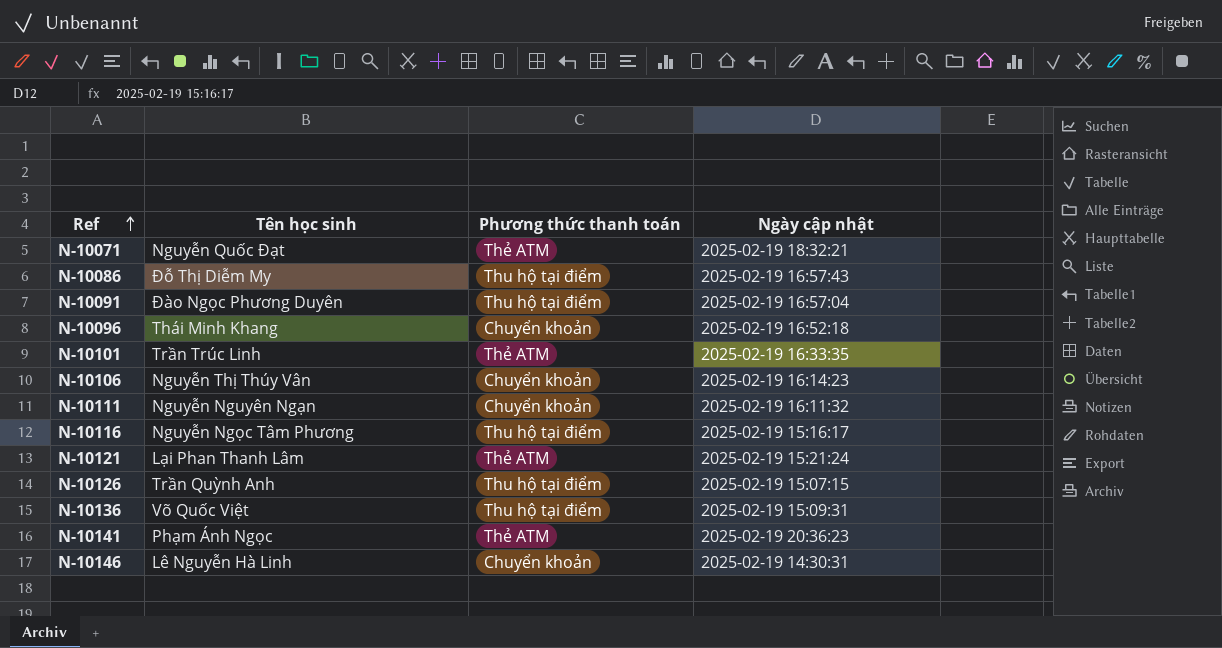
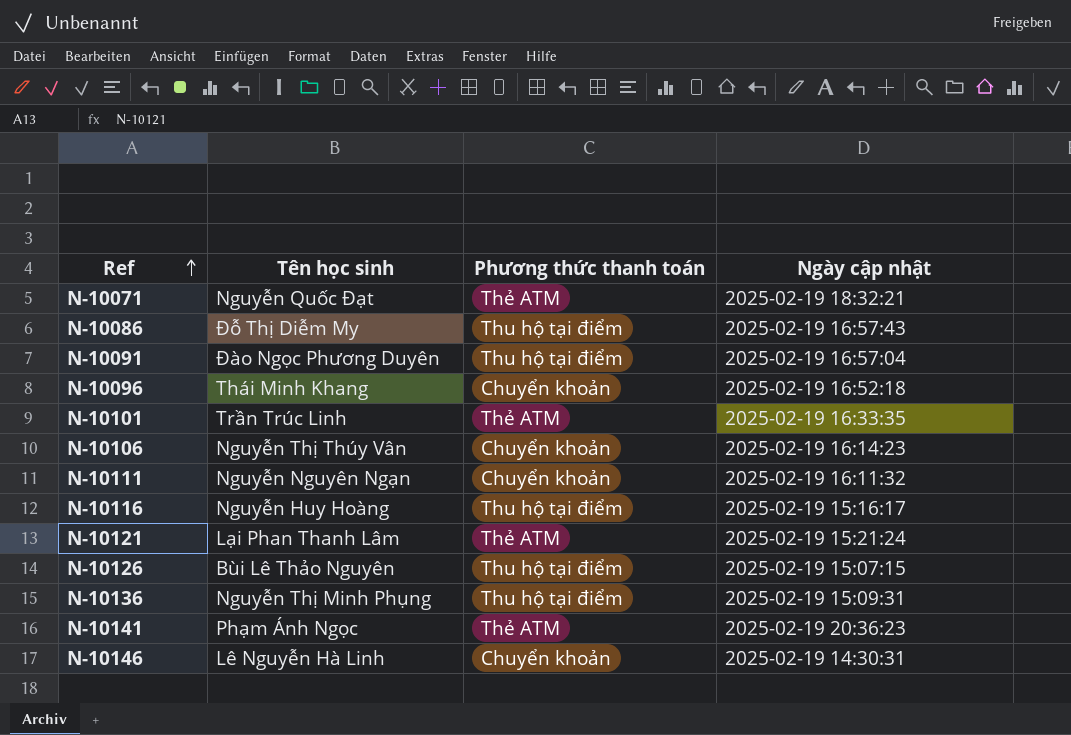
N-10116 | Tên học sinh: Nguyễn Ngọc Tâm Phương -> Nguyễn Huy Hoàng
N-10126 | Tên học sinh: Trần Quỳnh Anh -> Bùi Lê Thảo Nguyên
N-10136 | Tên học sinh: Võ Quốc Việt -> Nguyễn Thị Minh Phụng

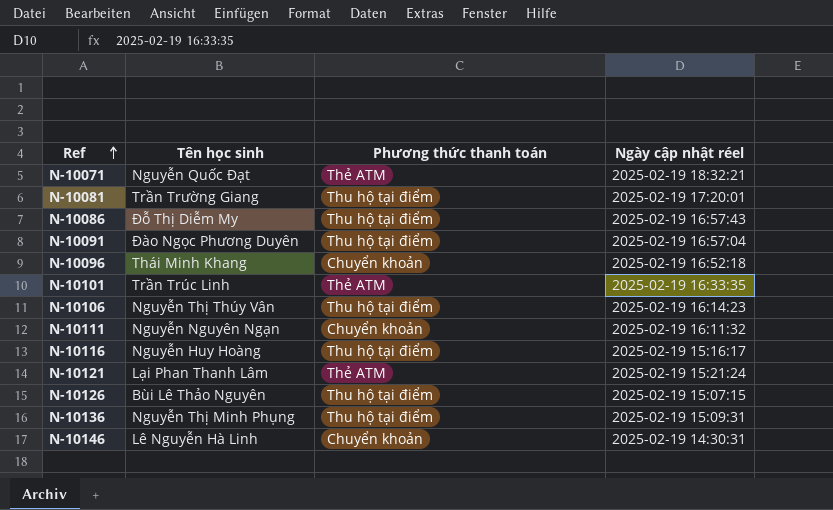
column name: Ngày cập nhật -> Ngày cập nhật réel
row N-10141: Phạm Ánh Ngọc | Thẻ ATM | 2025-02-19 20:36:23 -> none
row N-10081: none -> Trần Trường Giang | Thu hộ tại điểm | 2025-02-19 17:20:01
N-10106 | Phương thức thanh toán: Chuyển khoản -> Thu hộ tại điểm

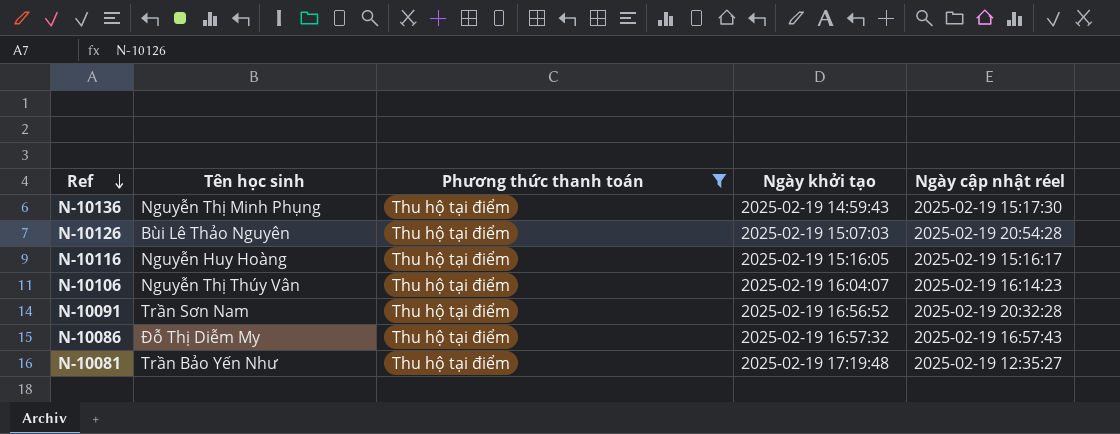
filter: none -> Phương thức thanh toán = Thu hộ tại điểm
row order: Ref ascending -> Ref descending
column Ngày khởi tạo | position: none -> 4
N-10136 | Ngày cập nhật réel: 2025-02-19 15:09:31 -> 2025-02-19 15:17:30
N-10126 | Ngày cập nhật réel: 2025-02-19 15:07:15 -> 2025-02-19 20:54:28
N-10091 | Tên học sinh: Đào Ngọc Phương Duyên -> Trần Sơn Nam
N-10091 | Ngày cập nhật réel: 2025-02-19 16:57:04 -> 2025-02-19 20:32:28
N-10081 | Tên học sinh: Trần Trường Giang -> Trần Bảo Yến Như
N-10081 | Ngày cập nhật réel: 2025-02-19 17:20:01 -> 2025-02-19 12:35:27

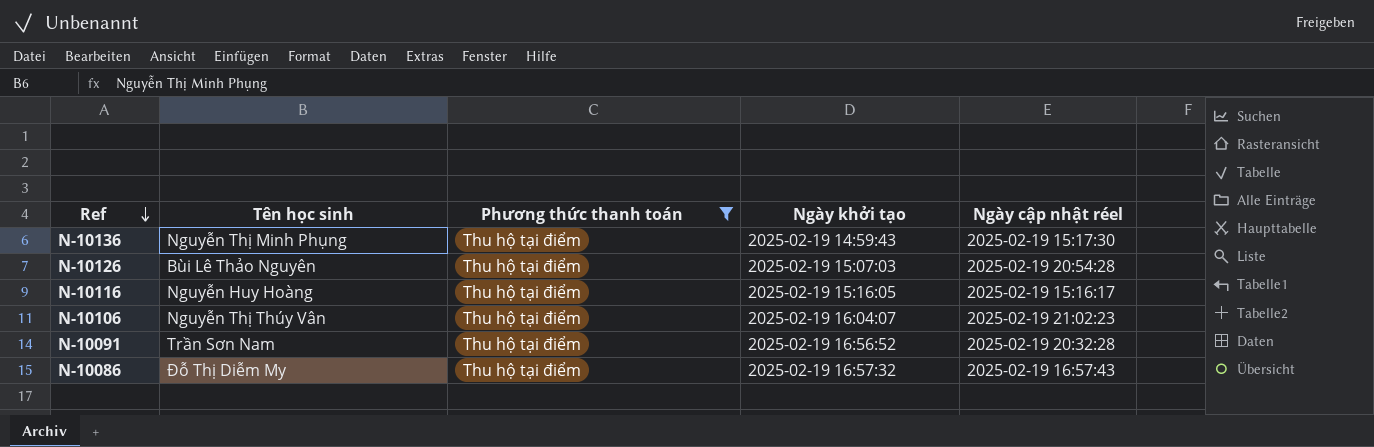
row N-10081: Trần Bảo Yến Như | Thu hộ tại điểm | 2025-02-19 17:19:48 | 2025-02-19 12:35:27 -> none
N-10106 | Ngày cập nhật réel: 2025-02-19 16:14:23 -> 2025-02-19 21:02:23

